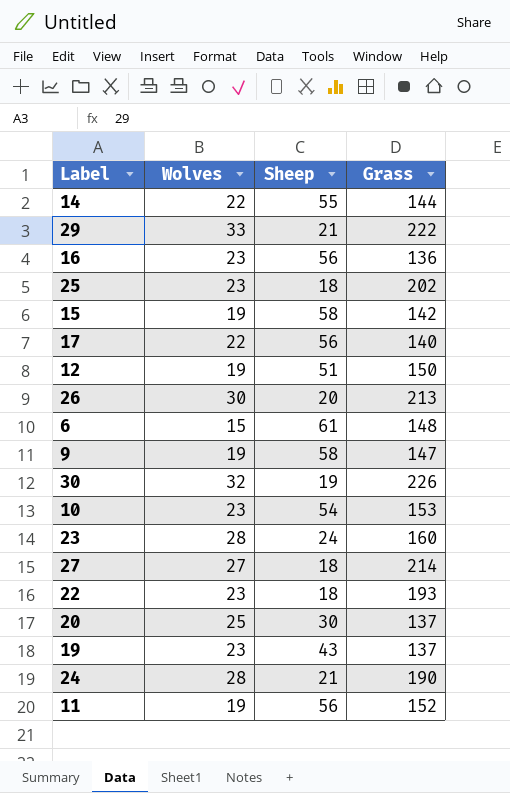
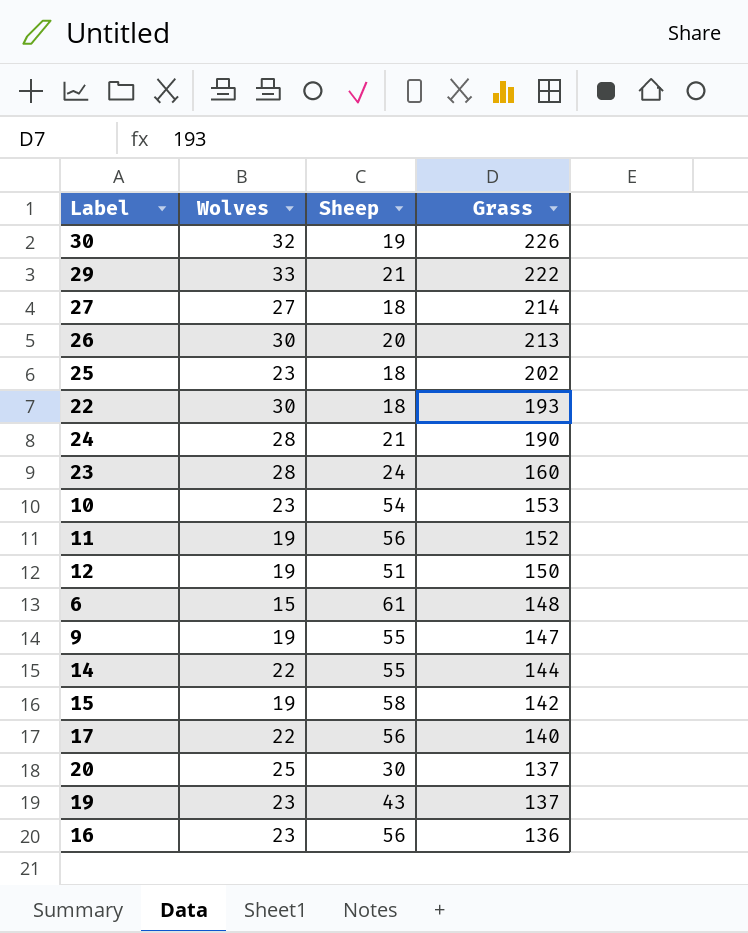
row order: none -> Grass descending
22 | Wolves: 23 -> 30
9 | Sheep: 58 -> 55

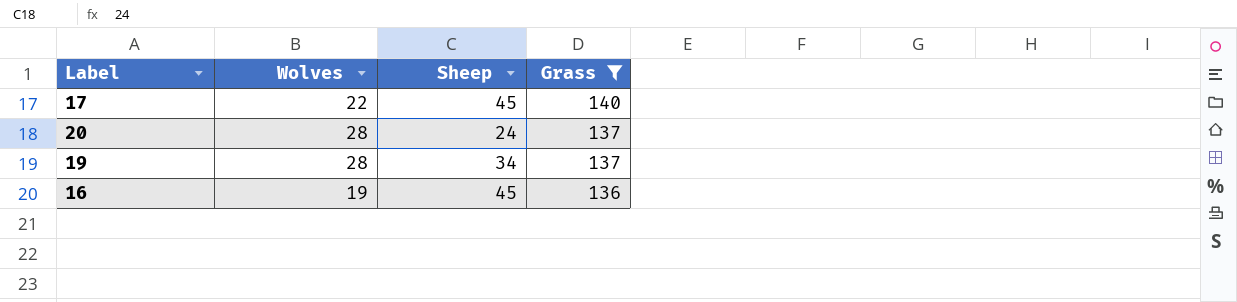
filter: none -> Grass <= 140
17 | Sheep: 56 -> 45
20 | Wolves: 25 -> 28
20 | Sheep: 30 -> 24
19 | Wolves: 23 -> 28
19 | Sheep: 43 -> 34
16 | Wolves: 23 -> 19
16 | Sheep: 56 -> 45

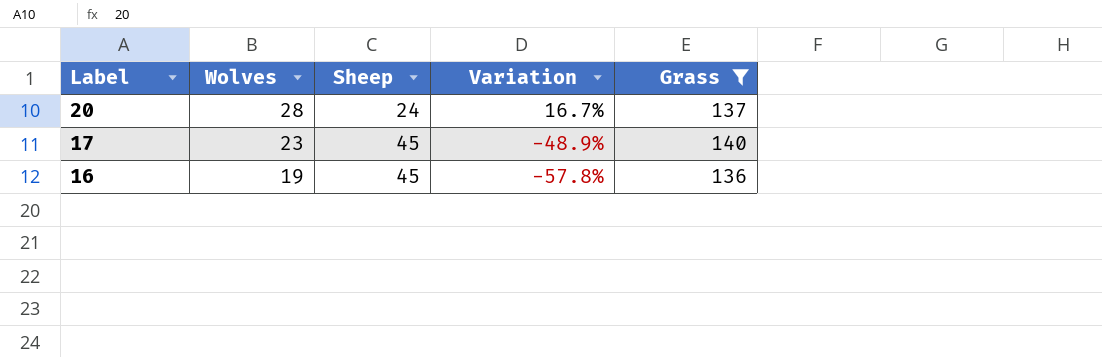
row order: Grass descending -> Label descending
column Variation | formula: none -> ([Wolves] - [Sheep]) / [Sheep]
row 19: 28 | 34 | 137 -> none
17 | Wolves: 22 -> 23

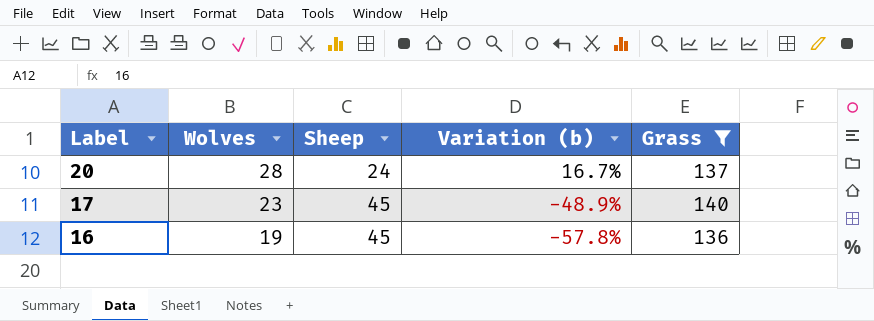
column name: Variation -> Variation (b)

